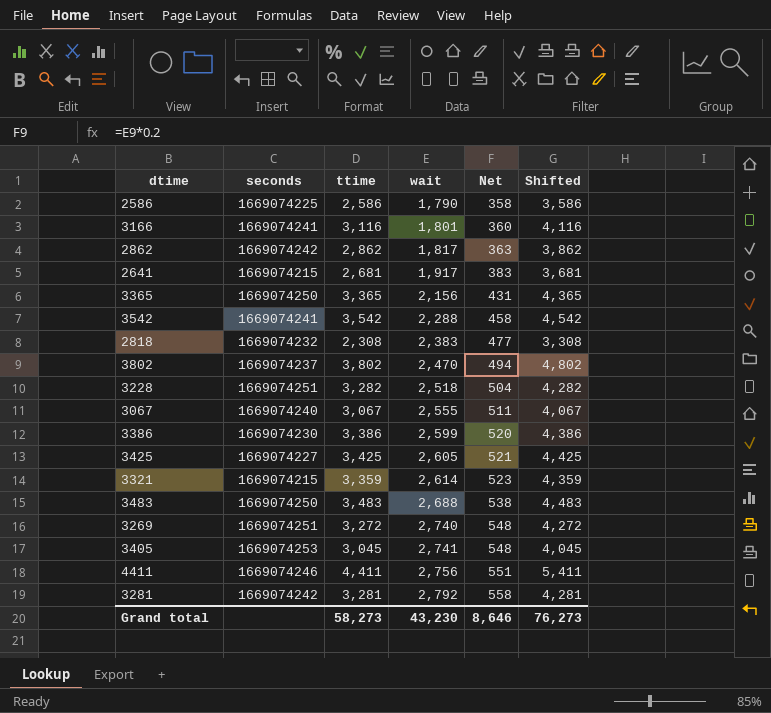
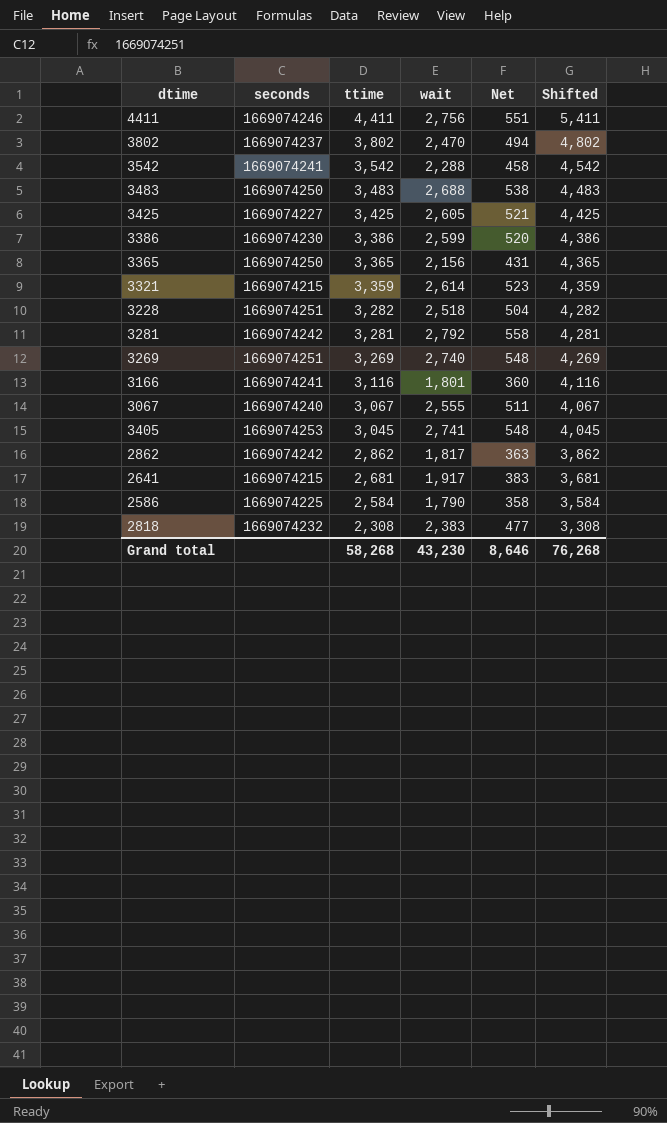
row order: wait ascending -> ttime descending
3269 | ttime: 3,272 -> 3,269
3269 | Shifted: 4,272 -> 4,269
2586 | ttime: 2,586 -> 2,584
2586 | Shifted: 3,586 -> 3,584
Grand total | ttime: 58,273 -> 58,268
Grand total | Shifted: 76,273 -> 76,268

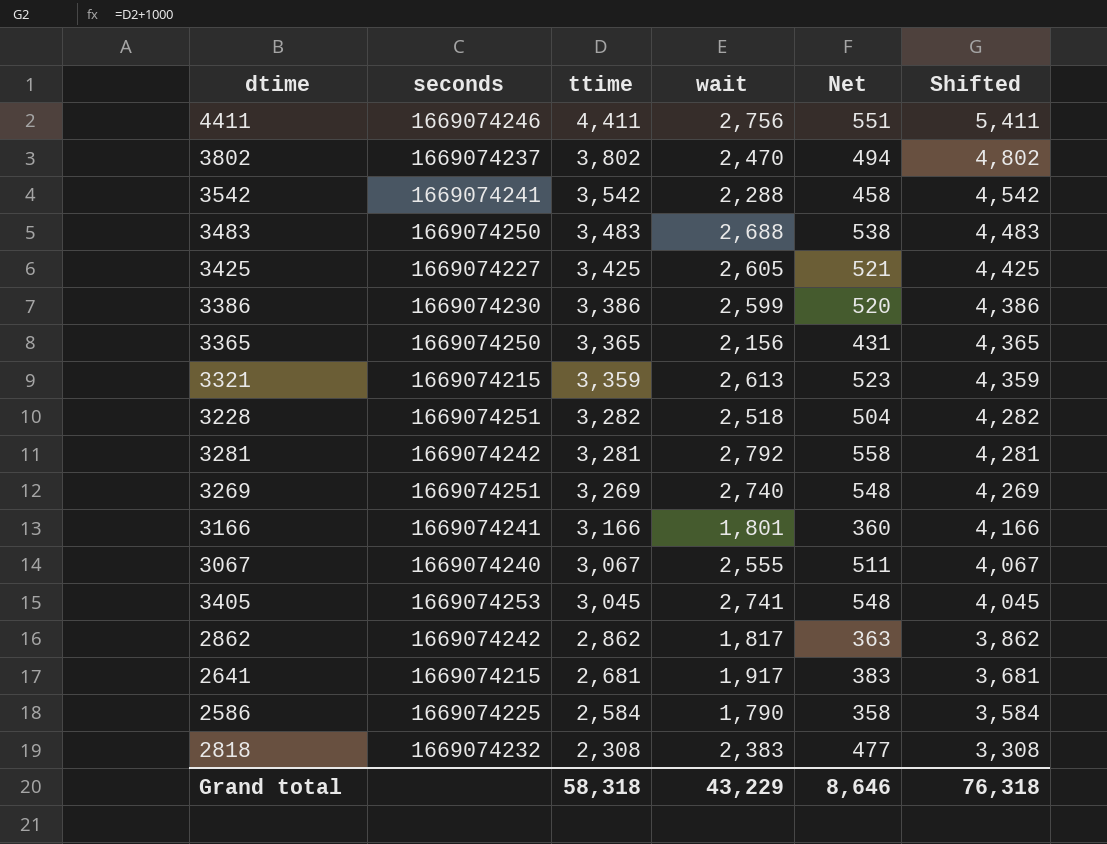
3321 | wait: 2,614 -> 2,613
3166 | ttime: 3,116 -> 3,166
3166 | Shifted: 4,116 -> 4,166
Grand total | ttime: 58,268 -> 58,318
Grand total | wait: 43,230 -> 43,229
Grand total | Shifted: 76,268 -> 76,318

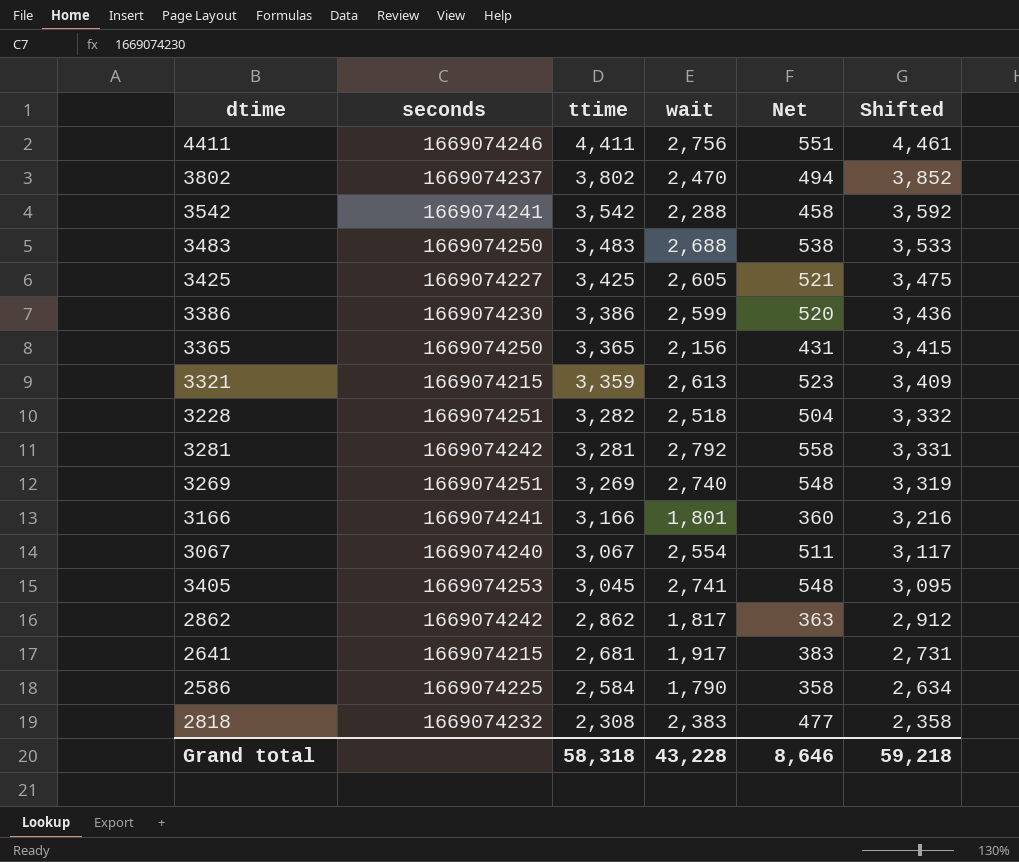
column Shifted | formula: [ttime] + 1000 -> [ttime] + 50
3067 | wait: 2,555 -> 2,554
Grand total | wait: 43,229 -> 43,228
Grand total | Shifted: 76,318 -> 59,218

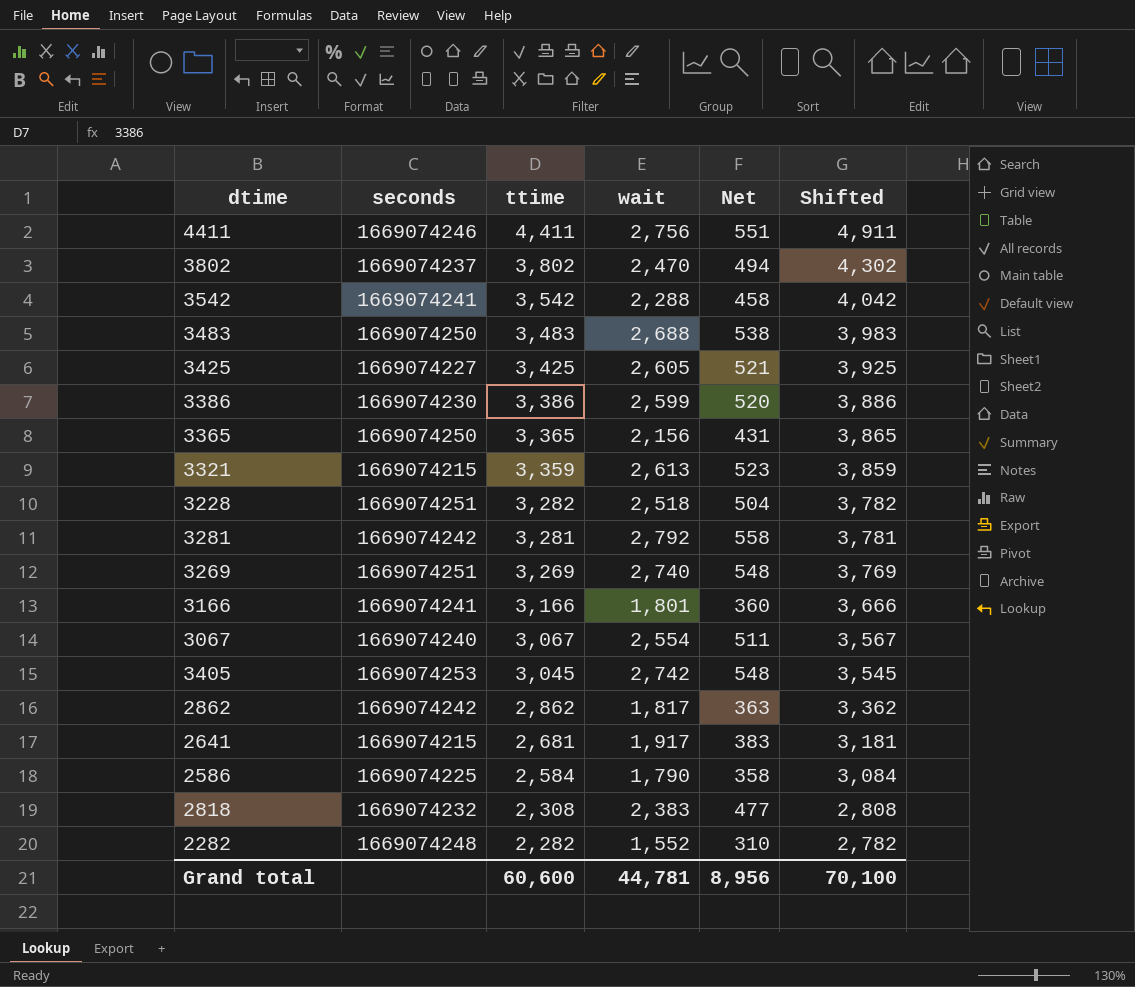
column Shifted | formula: [ttime] + 50 -> [ttime] + 500
3405 | wait: 2,741 -> 2,742
row 2282: none -> 1669074248 | 2,282 | 1,552 | 310 | 2,782
Grand total | ttime: 58,318 -> 60,600
Grand total | wait: 43,228 -> 44,781
Grand total | Net: 8,646 -> 8,956
Grand total | Shifted: 59,218 -> 70,100

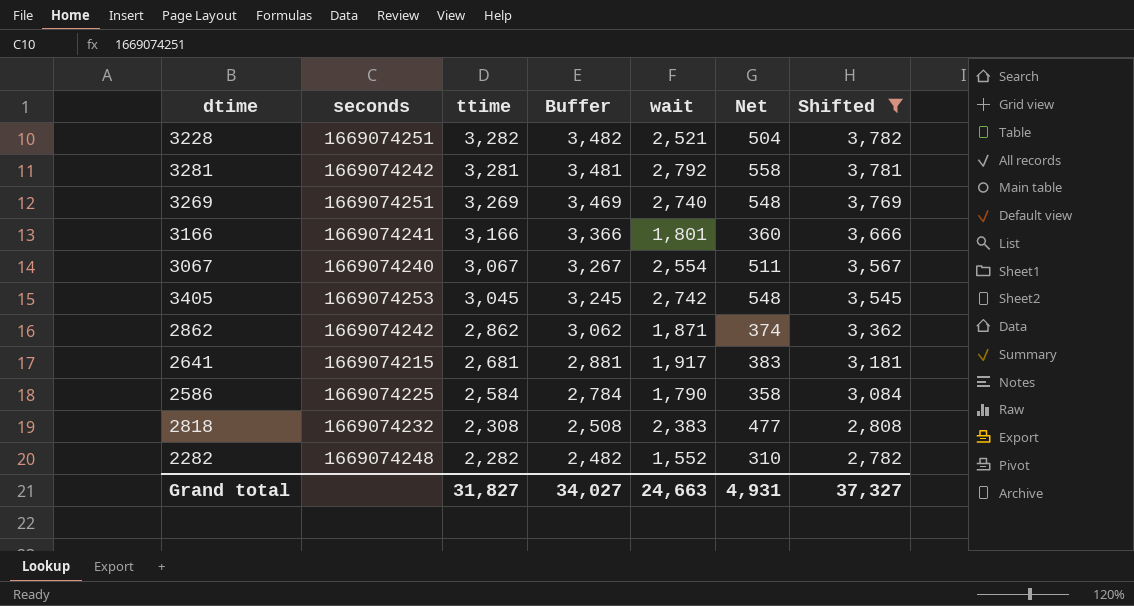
filter: none -> Shifted <= 3,782
column Buffer | formula: none -> [ttime] + 200
3228 | wait: 2,518 -> 2,521
2862 | wait: 1,817 -> 1,871
2862 | Net: 363 -> 374
Grand total | ttime: 60,600 -> 31,827
Grand total | wait: 44,781 -> 24,663
Grand total | Net: 8,956 -> 4,931
Grand total | Shifted: 70,100 -> 37,327

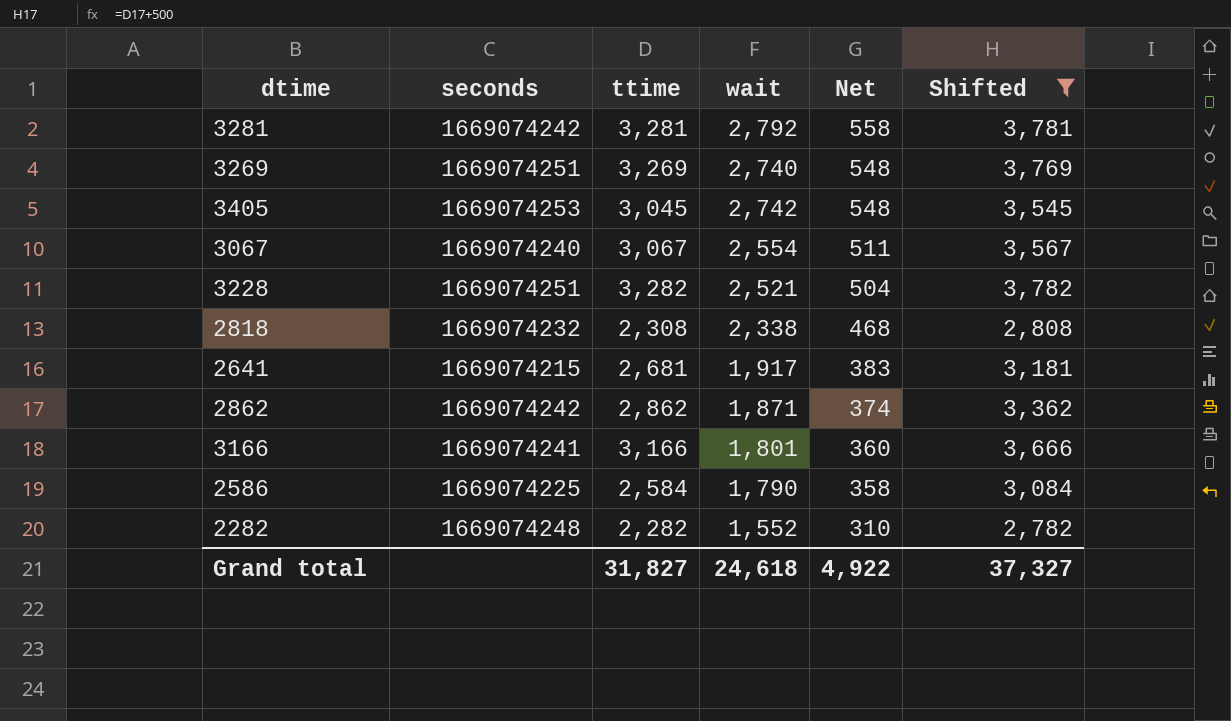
row order: ttime descending -> Net descending
column Buffer | formula: [ttime] + 200 -> none
2818 | wait: 2,383 -> 2,338
2818 | Net: 477 -> 468
Grand total | wait: 24,663 -> 24,618
Grand total | Net: 4,931 -> 4,922

